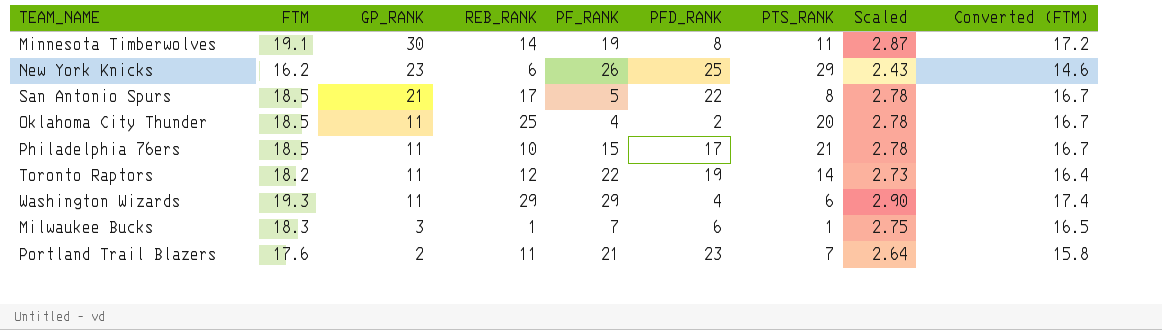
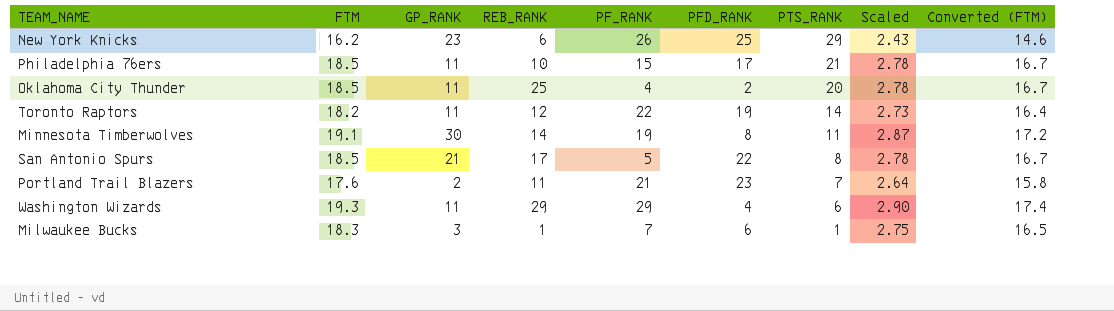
row order: GP_RANK descending -> PTS_RANK descending

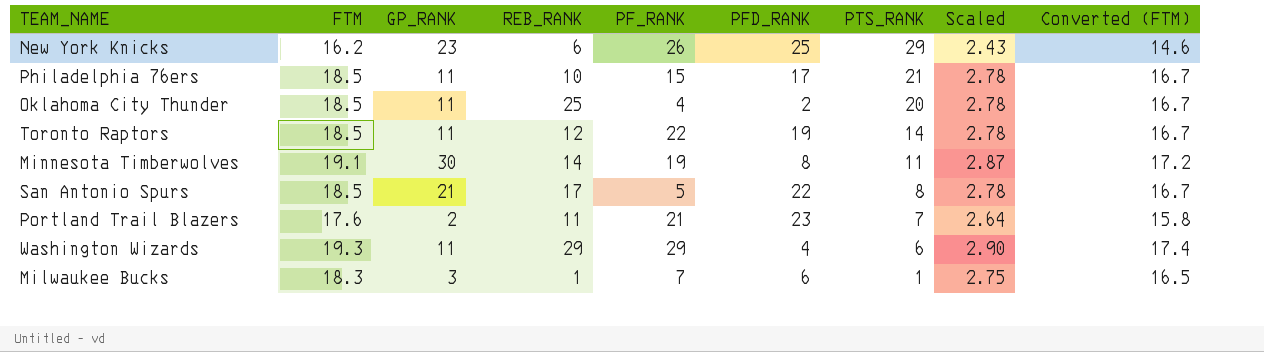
Toronto Raptors | FTM: 18.2 -> 18.5
Toronto Raptors | Scaled: 2.73 -> 2.78
Toronto Raptors | Converted (FTM): 16.4 -> 16.7

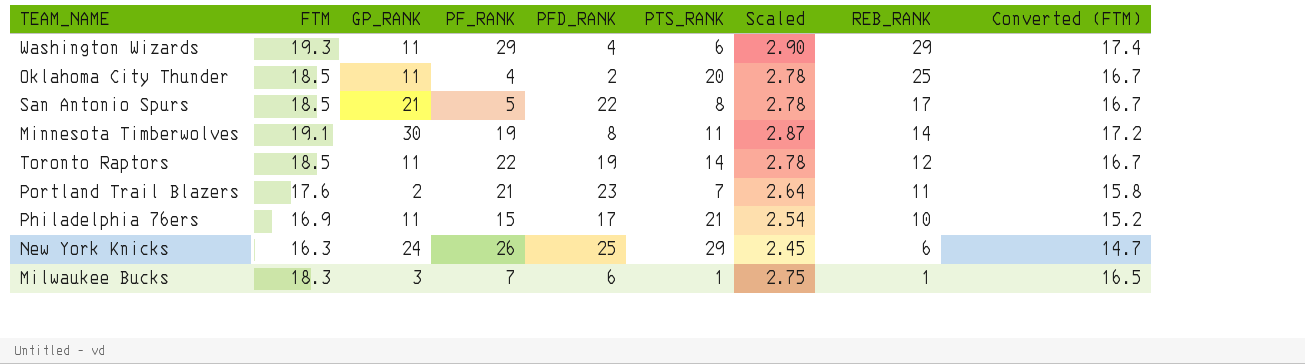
row order: PTS_RANK descending -> REB_RANK descending
column REB_RANK | position: 4 -> 8
Philadelphia 76ers | FTM: 18.5 -> 16.9
Philadelphia 76ers | Scaled: 2.78 -> 2.54
Philadelphia 76ers | Converted (FTM): 16.7 -> 15.2
New York Knicks | FTM: 16.2 -> 16.3
New York Knicks | GP_RANK: 23 -> 24
New York Knicks | Scaled: 2.43 -> 2.45
New York Knicks | Converted (FTM): 14.6 -> 14.7

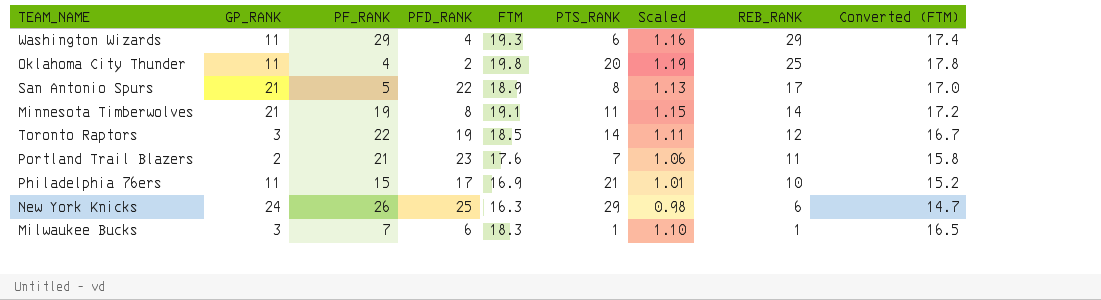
column FTM | position: 2 -> 5
column Scaled | formula: [FTM] * 0.15 -> [FTM] * 0.06
Oklahoma City Thunder | FTM: 18.5 -> 19.8
Oklahoma City Thunder | Converted (FTM): 16.7 -> 17.8
San Antonio Spurs | FTM: 18.5 -> 18.9
San Antonio Spurs | Converted (FTM): 16.7 -> 17.0
Minnesota Timberwolves | GP_RANK: 30 -> 21
Toronto Raptors | GP_RANK: 11 -> 3

